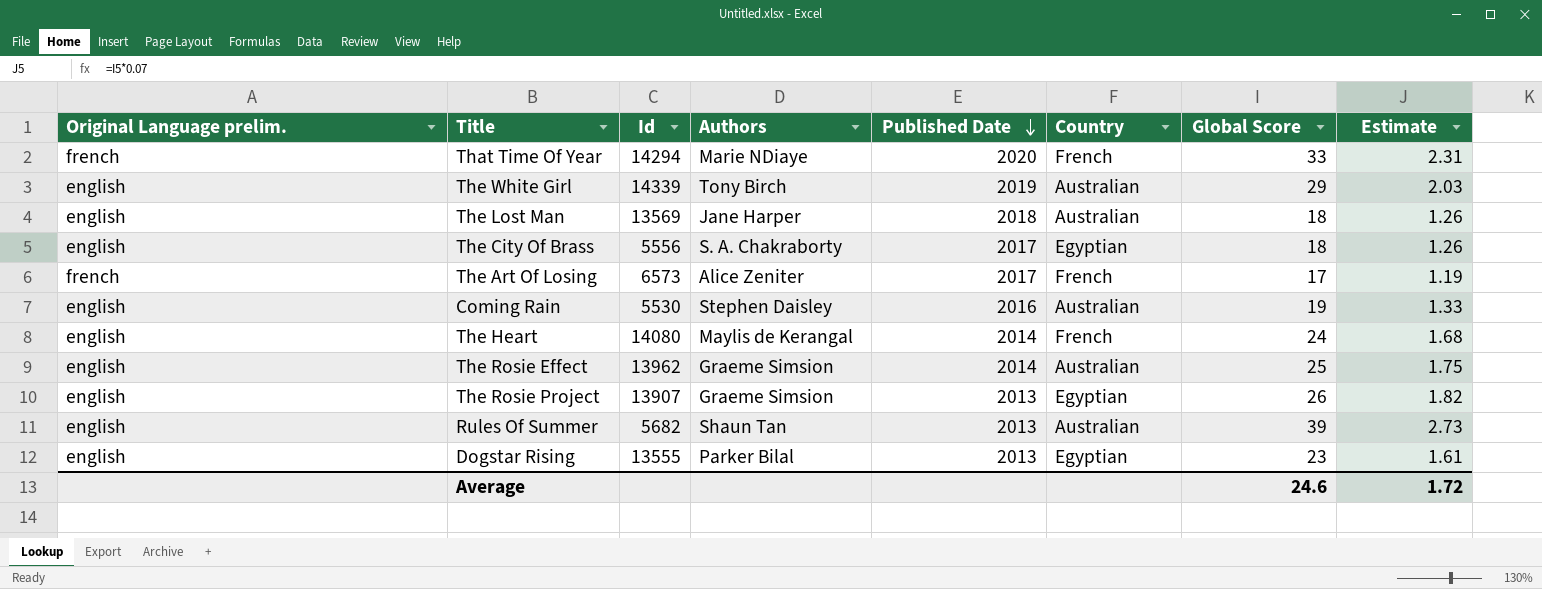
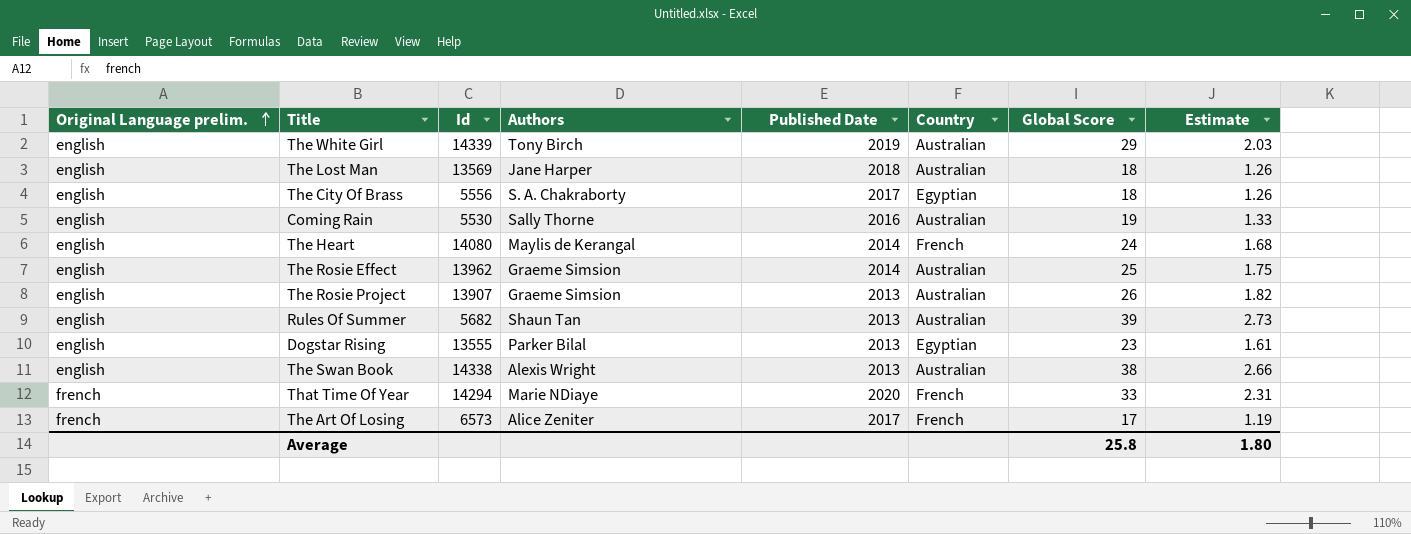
row order: Published Date descending -> Original Language prelim. ascending
Coming Rain | Authors: Stephen Daisley -> Sally Thorne
The Rosie Project | Country: Egyptian -> Australian
row The Swan Book: none -> english | 14338 | Alexis Wright | 2013 | Australian | 38 | 2.66
Average | Global Score: 24.6 -> 25.8
Average | Estimate: 1.72 -> 1.80

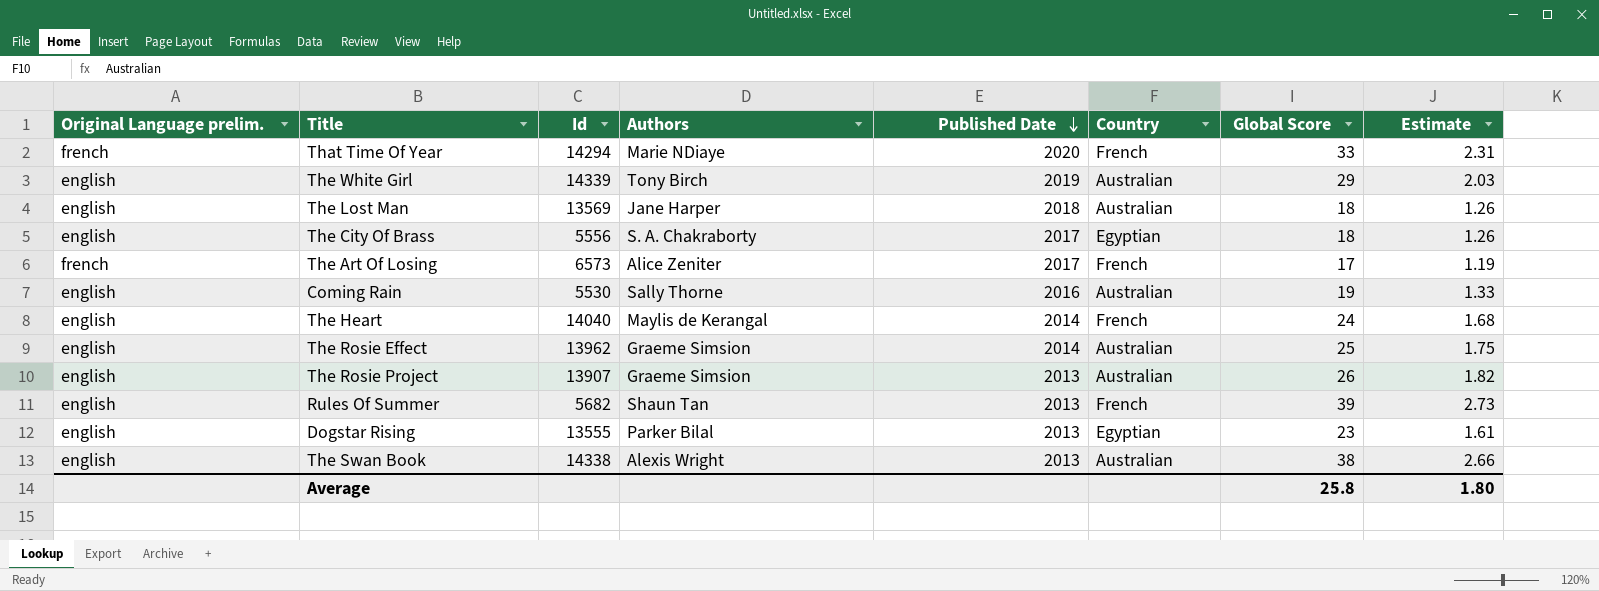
row order: Original Language prelim. ascending -> Published Date descending
The Heart | Id: 14080 -> 14040
Rules Of Summer | Country: Australian -> French

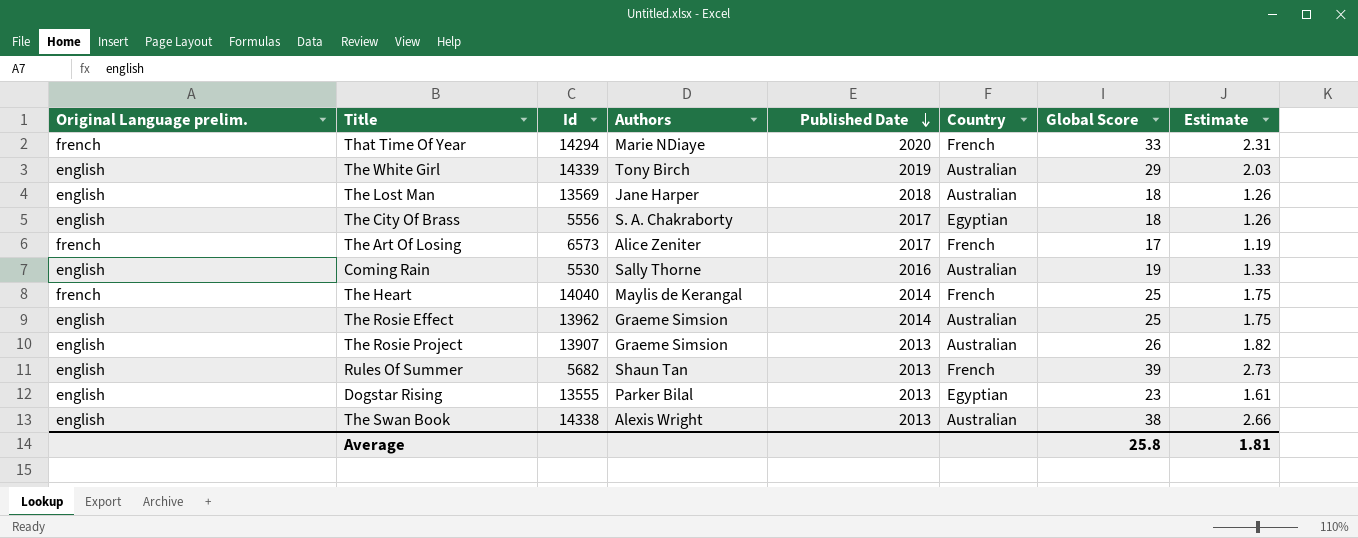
The Heart | Original Language prelim.: english -> french
The Heart | Global Score: 24 -> 25
The Heart | Estimate: 1.68 -> 1.75
Average | Estimate: 1.80 -> 1.81

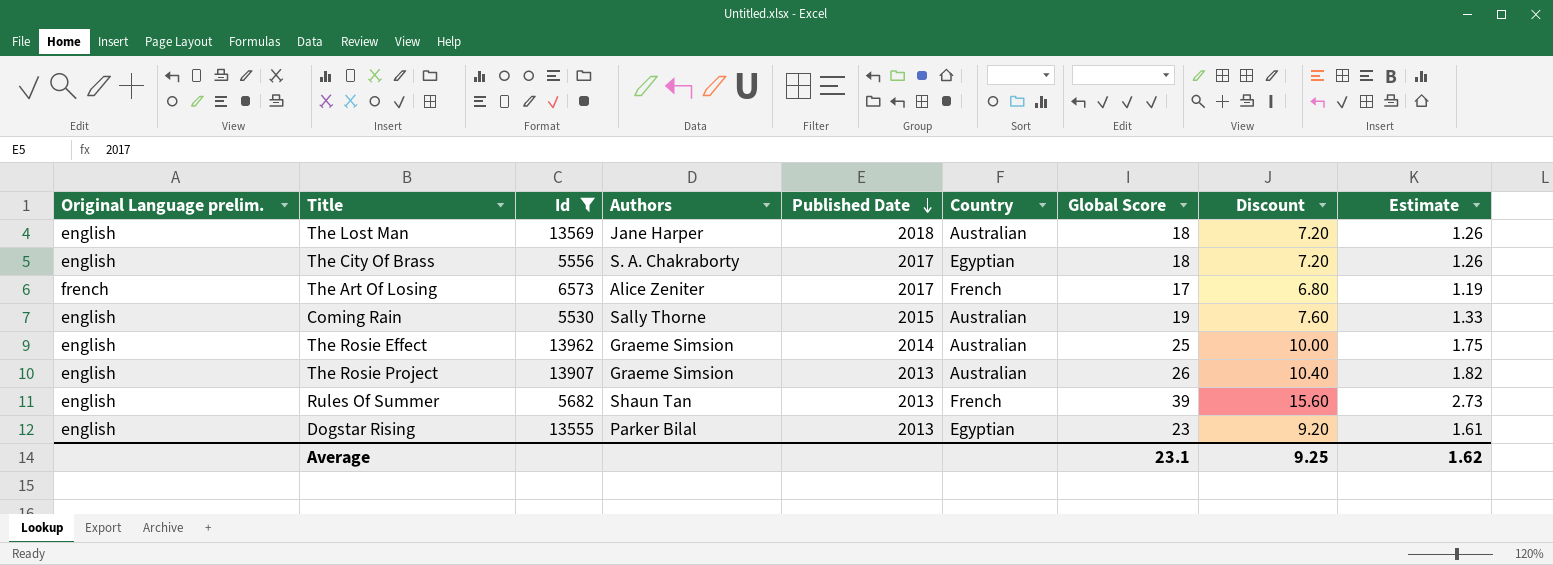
filter: none -> Id <= 13962
column Discount | formula: none -> [Global Score] * 0.4
Coming Rain | Published Date: 2016 -> 2015
Average | Global Score: 25.8 -> 23.1
Average | Estimate: 1.81 -> 1.62

